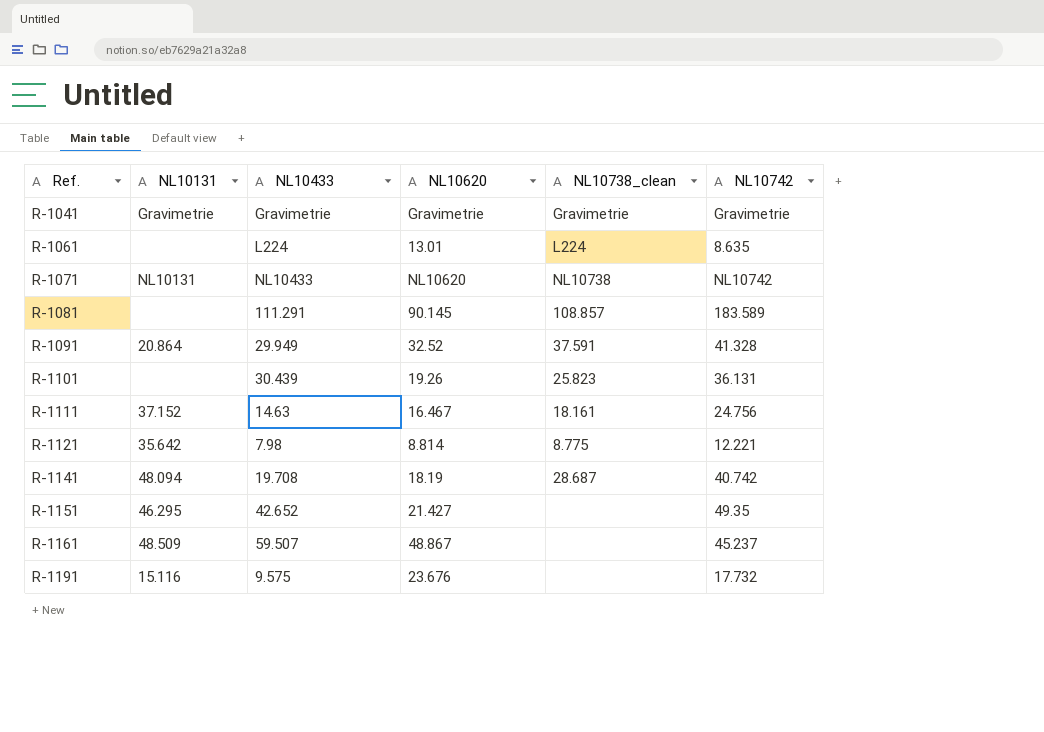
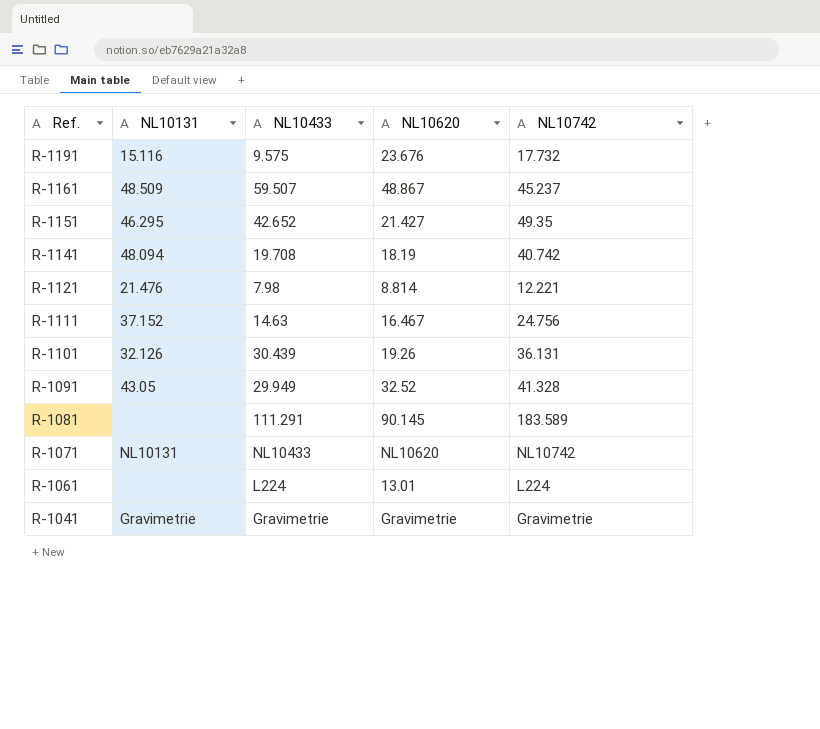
row order: Ref. ascending -> Ref. descending
column NL10738_clean | position: 5 -> none
R-1121 | NL10131: 35.642 -> 21.476
R-1101 | NL10131: none -> 32.126
R-1091 | NL10131: 20.864 -> 43.05
R-1061 | NL10742: 8.635 -> L224

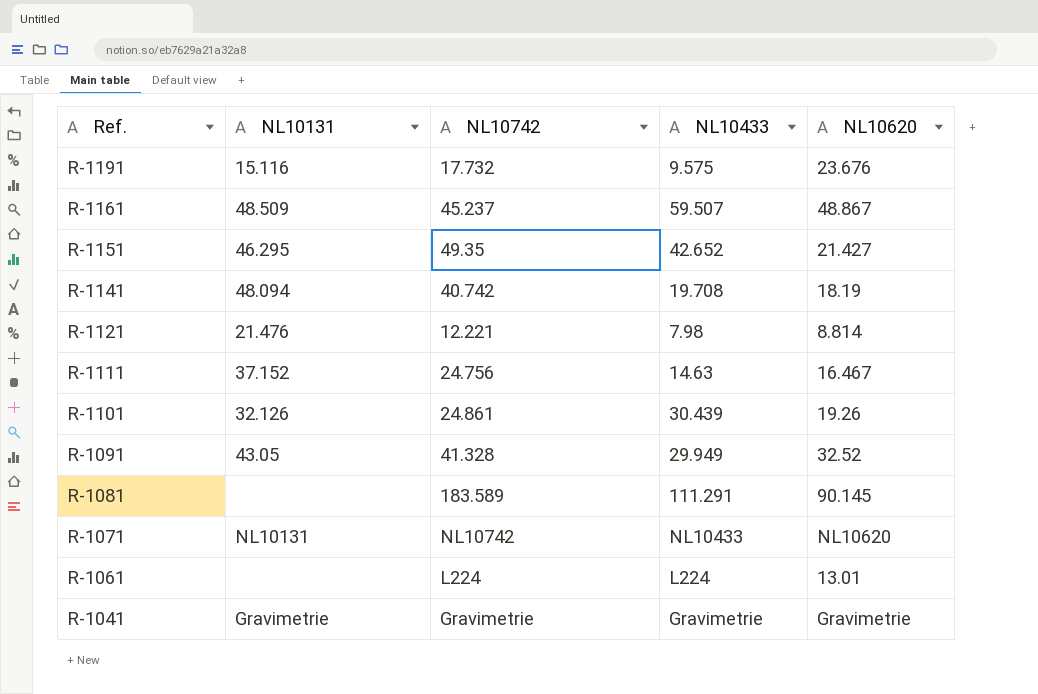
column NL10742 | position: 5 -> 3
R-1101 | NL10742: 36.131 -> 24.861

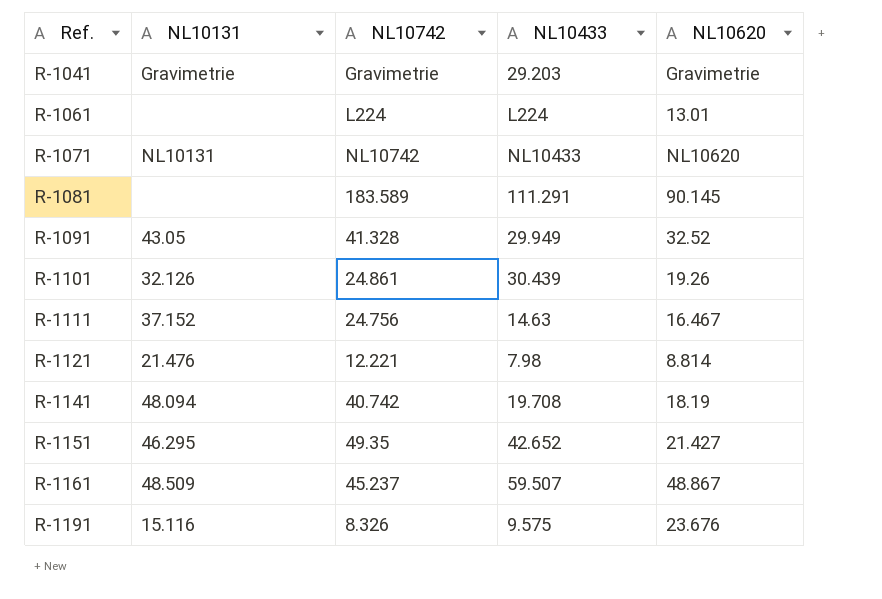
row order: Ref. descending -> Ref. ascending
R-1041 | NL10433: Gravimetrie -> 29.203
R-1191 | NL10742: 17.732 -> 8.326

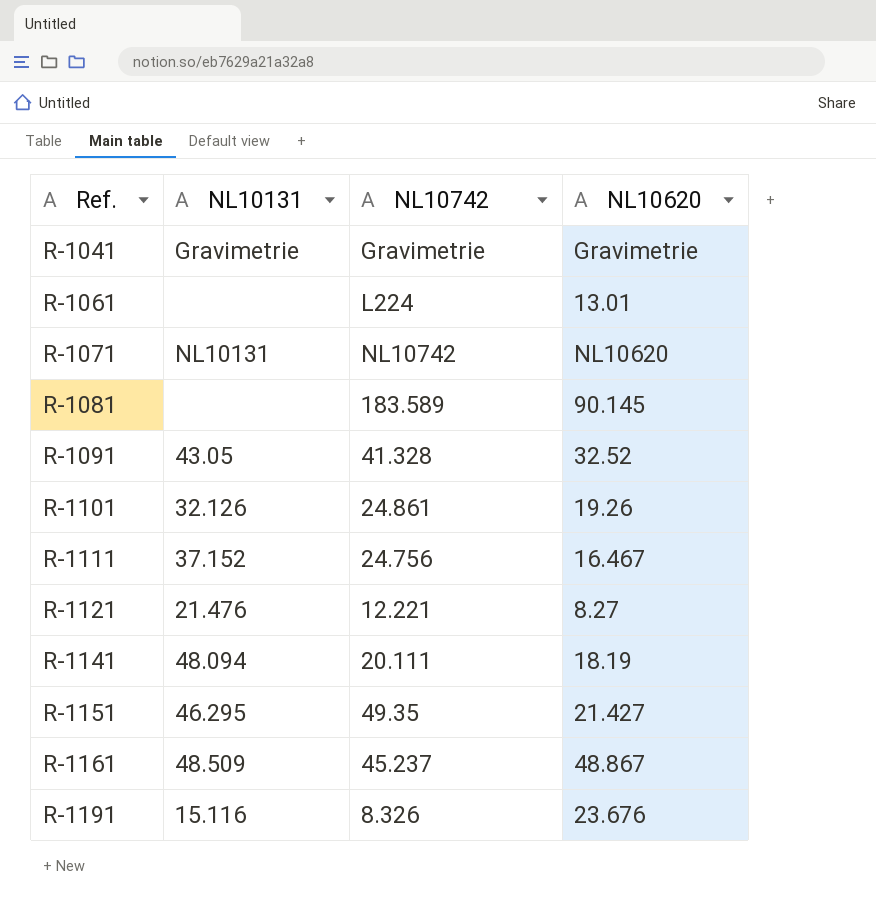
column NL10433 | position: 4 -> none
R-1121 | NL10620: 8.814 -> 8.27
R-1141 | NL10742: 40.742 -> 20.111

